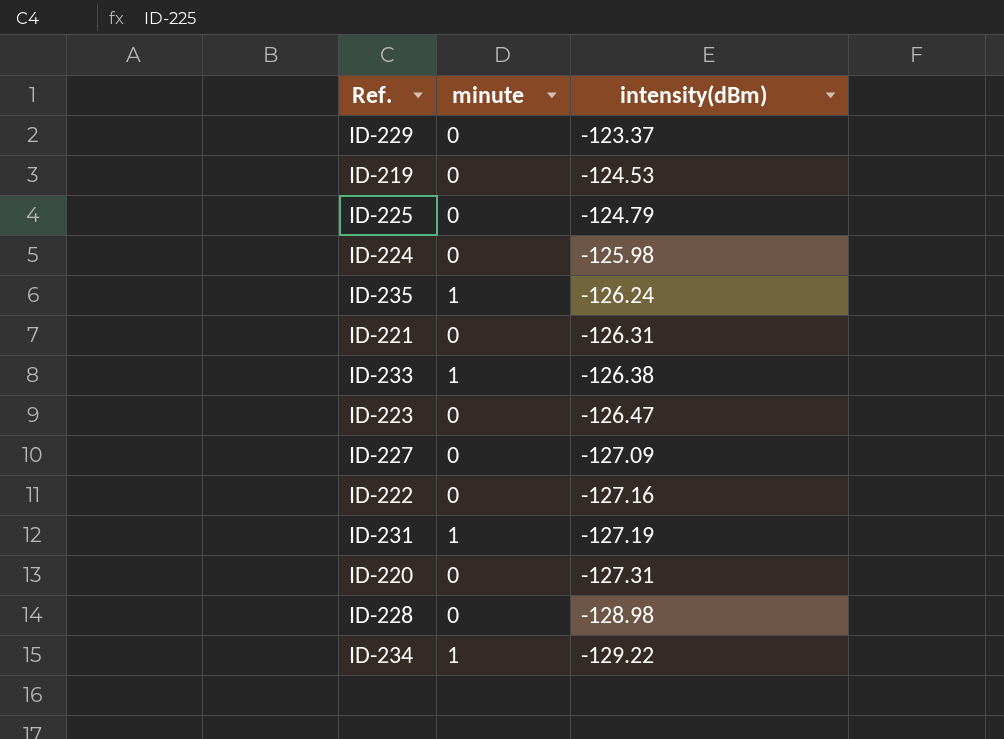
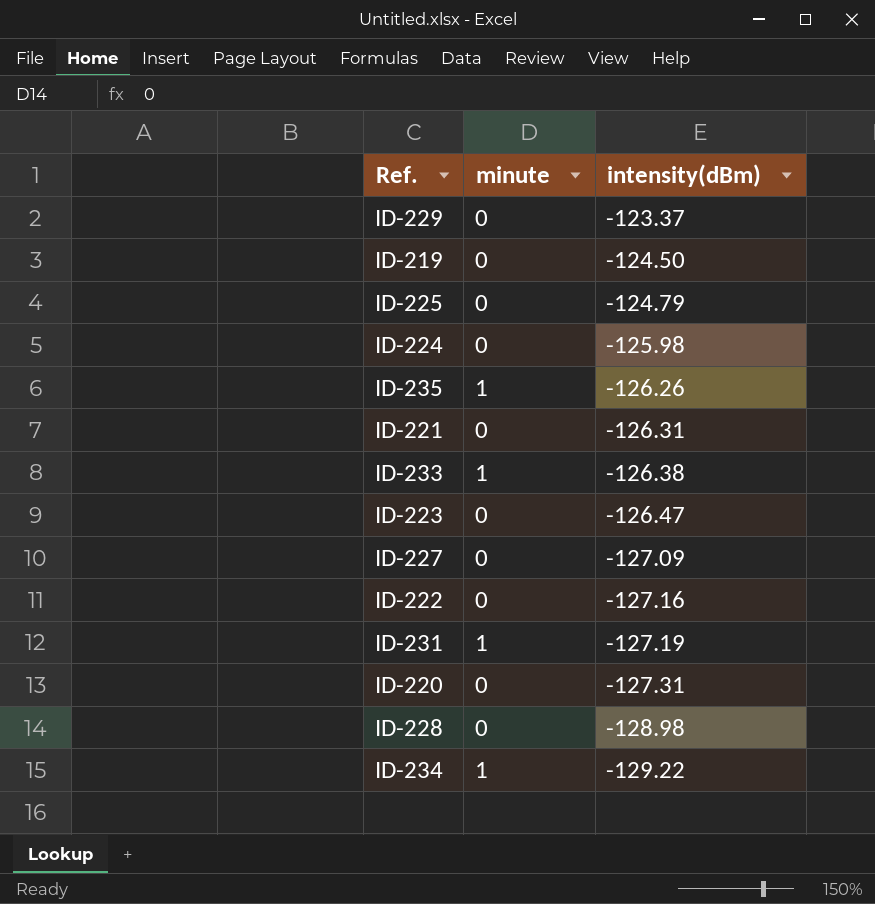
ID-219 | intensity(dBm): -124.53 -> -124.50
ID-235 | intensity(dBm): -126.24 -> -126.26

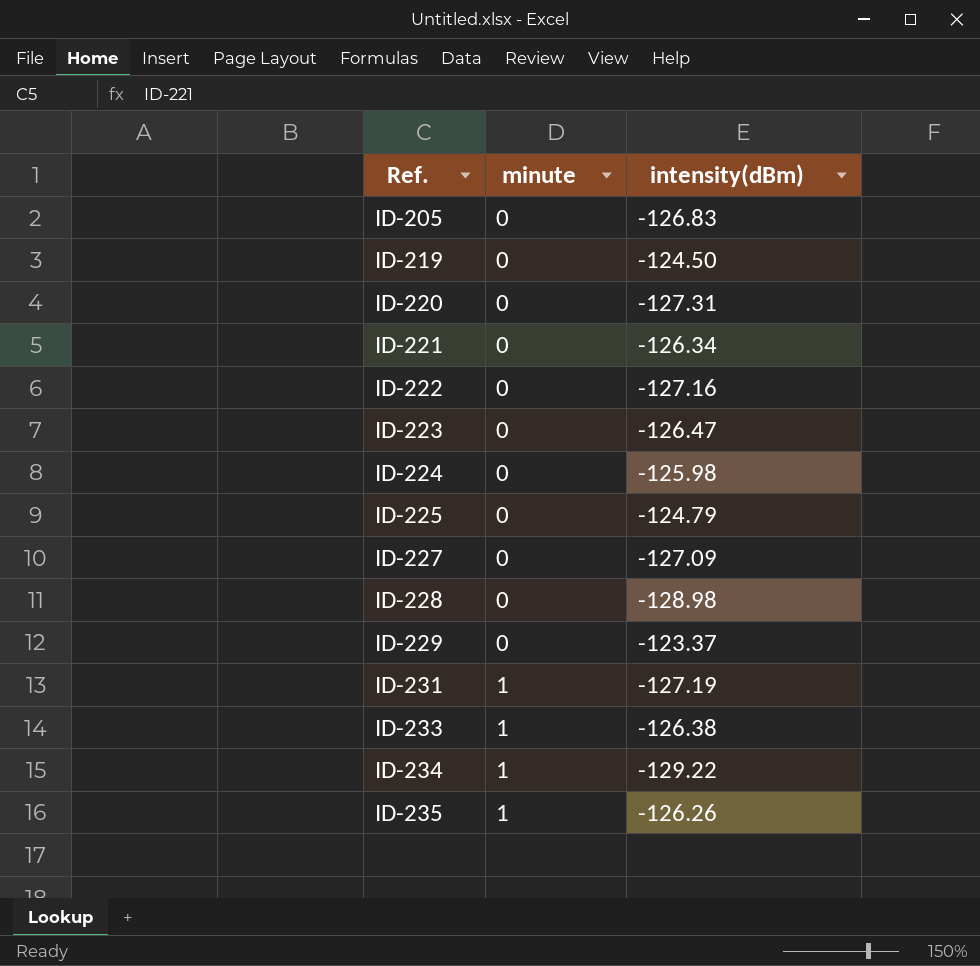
row order: intensity(dBm) descending -> Ref. ascending
row ID-205: none -> 0 | -126.83
ID-221 | intensity(dBm): -126.31 -> -126.34

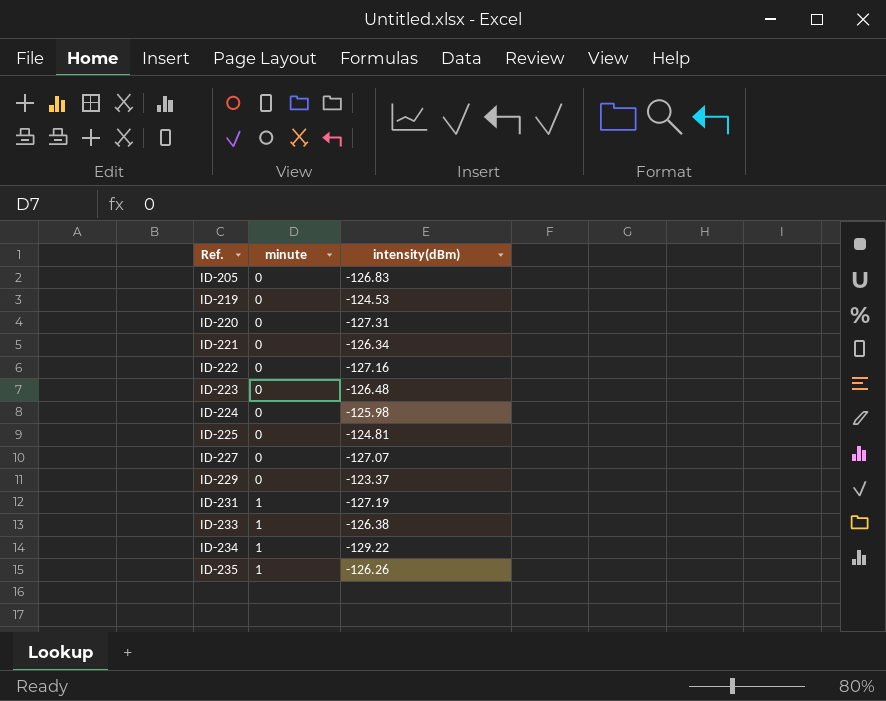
row ID-228: 0 | -128.98 -> none
ID-219 | intensity(dBm): -124.50 -> -124.53
ID-223 | intensity(dBm): -126.47 -> -126.48
ID-225 | intensity(dBm): -124.79 -> -124.81
ID-227 | intensity(dBm): -127.09 -> -127.07

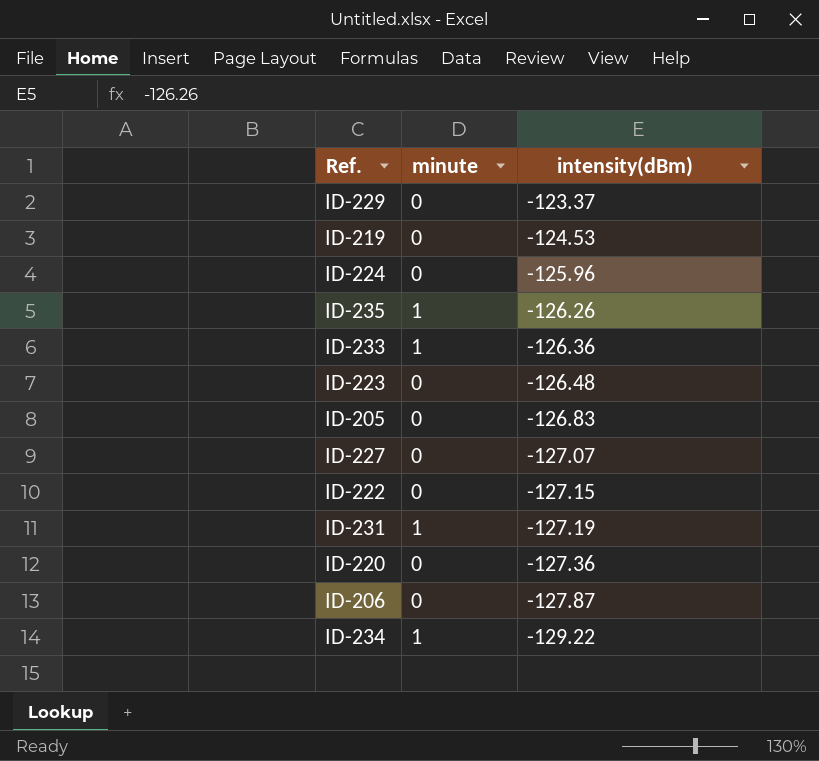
row order: Ref. ascending -> intensity(dBm) descending
row ID-221: 0 | -126.34 -> none
row ID-225: 0 | -124.81 -> none
ID-224 | intensity(dBm): -125.98 -> -125.96
ID-233 | intensity(dBm): -126.38 -> -126.36
ID-222 | intensity(dBm): -127.16 -> -127.15
ID-220 | intensity(dBm): -127.31 -> -127.36
row ID-206: none -> 0 | -127.87

